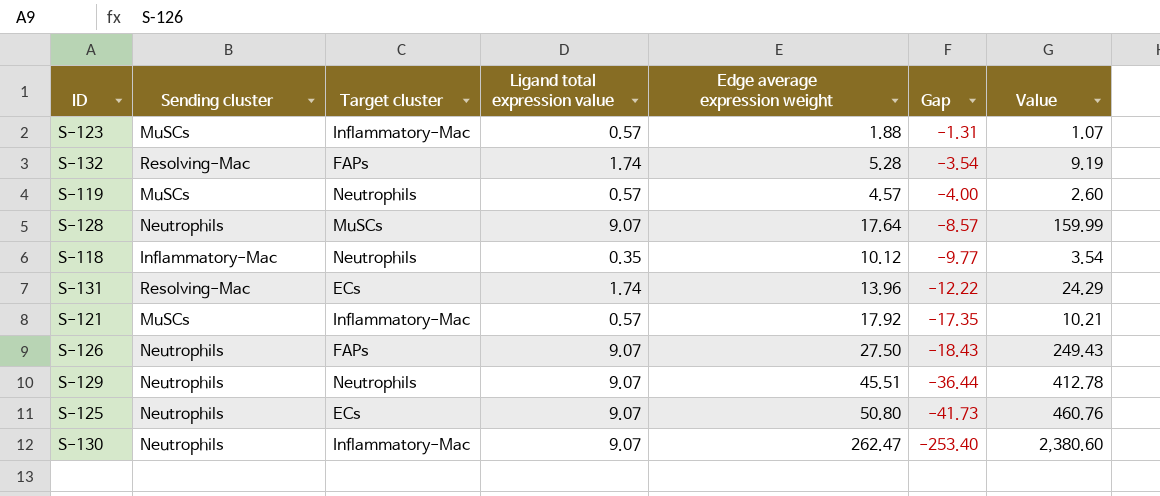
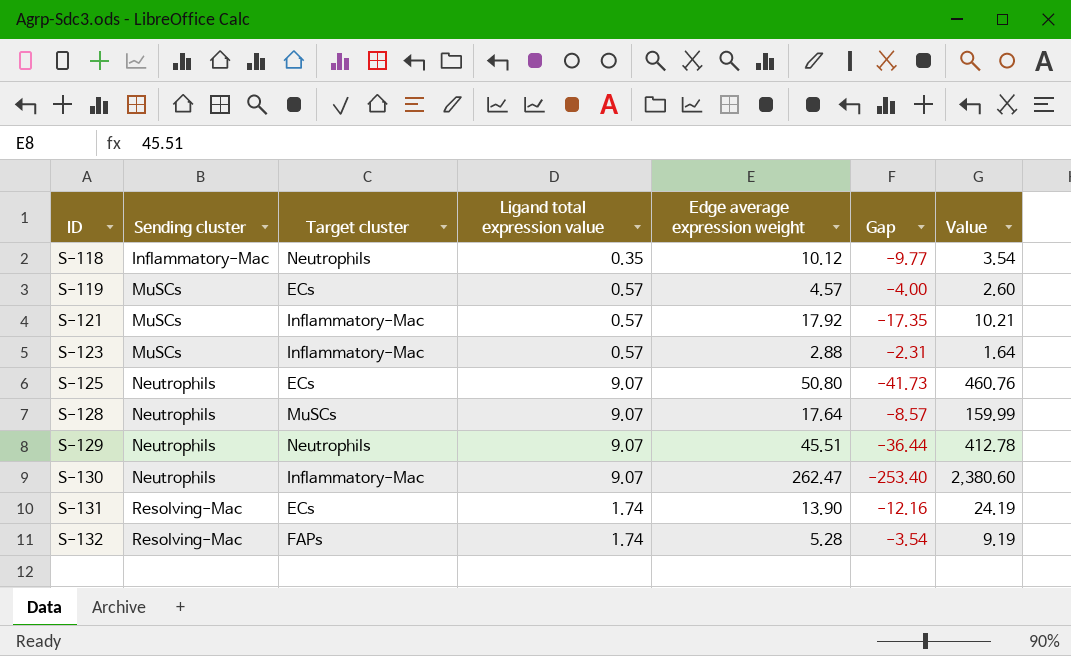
row order: Gap descending -> ID ascending
row S-126: Neutrophils | FAPs | 9.07 | 27.50 | -18.43 | 249.43 -> none
S-119 | Target cluster: Neutrophils -> ECs
S-123 | Edge average expression weight: 1.88 -> 2.88
S-123 | Gap: -1.31 -> -2.31
S-123 | Value: 1.07 -> 1.64
S-131 | Edge average expression weight: 13.96 -> 13.90
S-131 | Gap: -12.22 -> -12.16
S-131 | Value: 24.29 -> 24.19

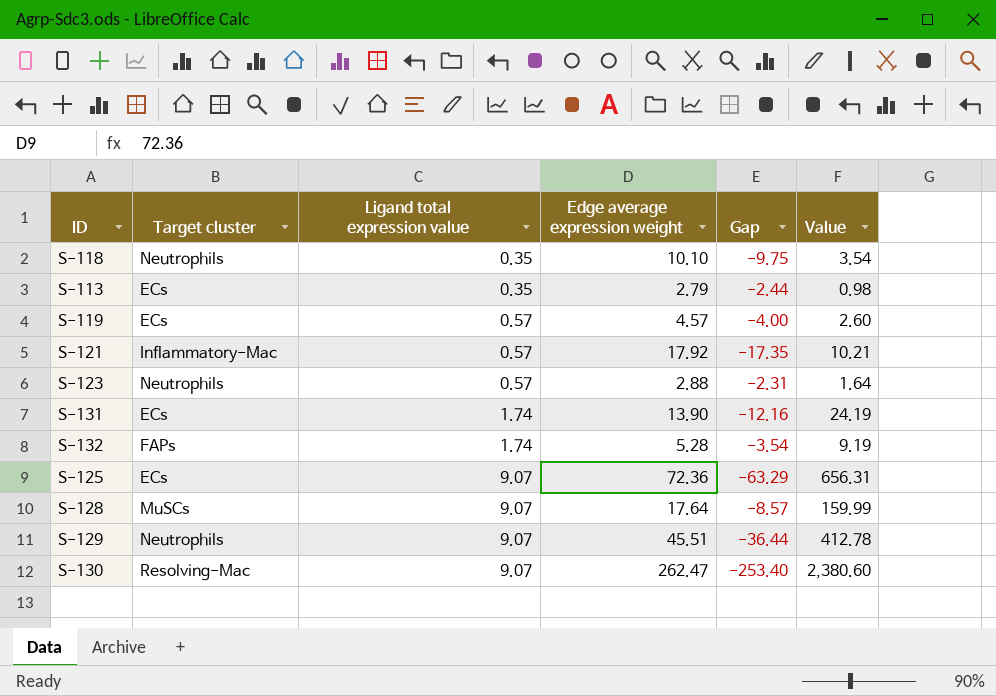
row order: ID ascending -> Ligand total expression value ascending
column Sending cluster | position: 2 -> none
S-118 | Edge average expression weight: 10.12 -> 10.10
S-118 | Gap: -9.77 -> -9.75
row S-113: none -> ECs | 0.35 | 2.79 | -2.44 | 0.98
S-123 | Target cluster: Inflammatory-Mac -> Neutrophils
S-125 | Edge average expression weight: 50.80 -> 72.36
S-125 | Gap: -41.73 -> -63.29
S-125 | Value: 460.76 -> 656.31
S-130 | Target cluster: Inflammatory-Mac -> Resolving-Mac

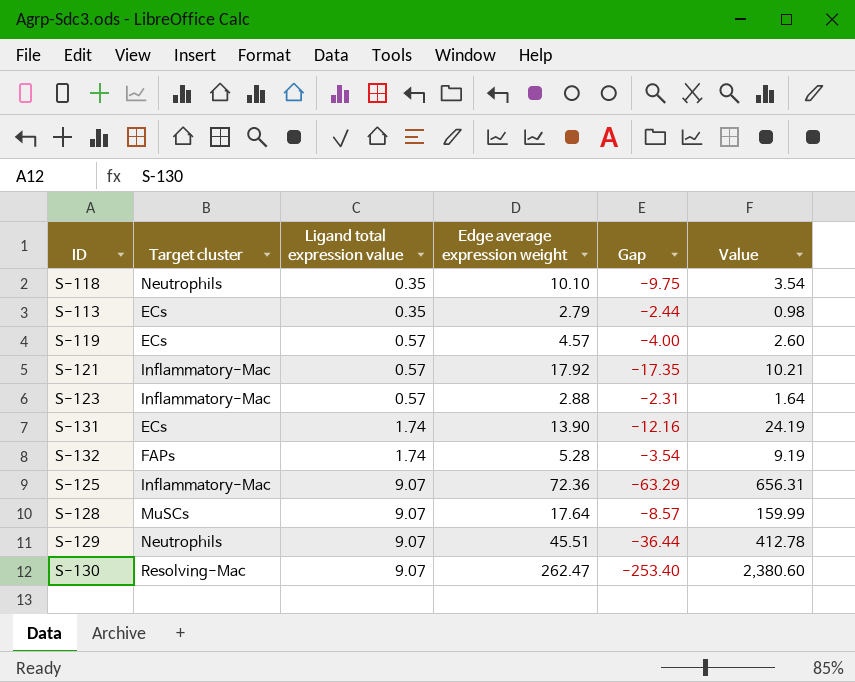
S-123 | Target cluster: Neutrophils -> Inflammatory-Mac
S-125 | Target cluster: ECs -> Inflammatory-Mac

